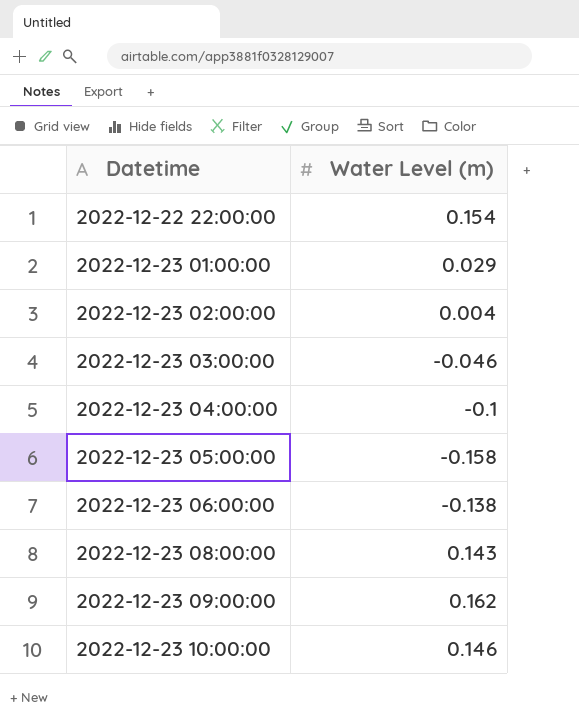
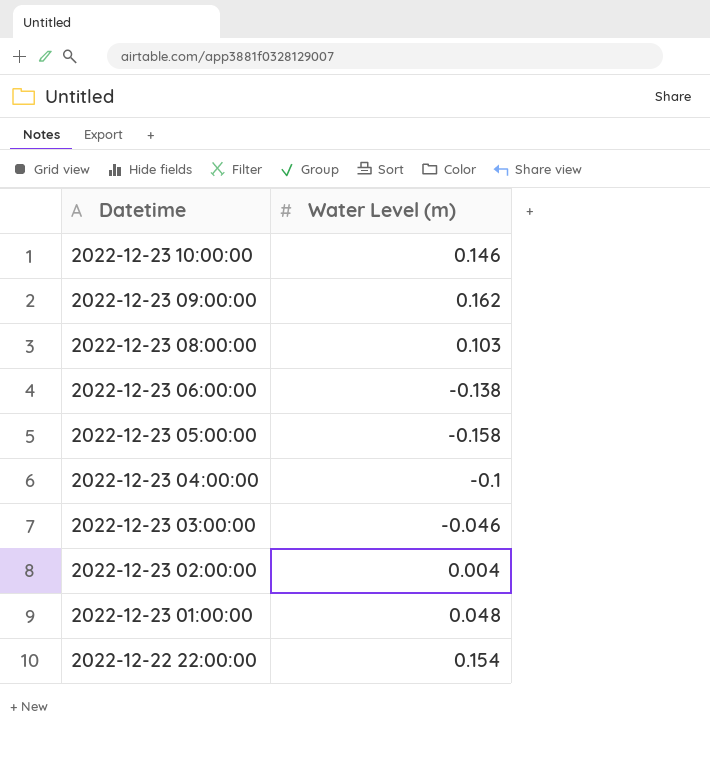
row order: Datetime ascending -> Datetime descending
2022-12-23 08:00:00 | Water Level (m): 0.143 -> 0.103
2022-12-23 01:00:00 | Water Level (m): 0.029 -> 0.048

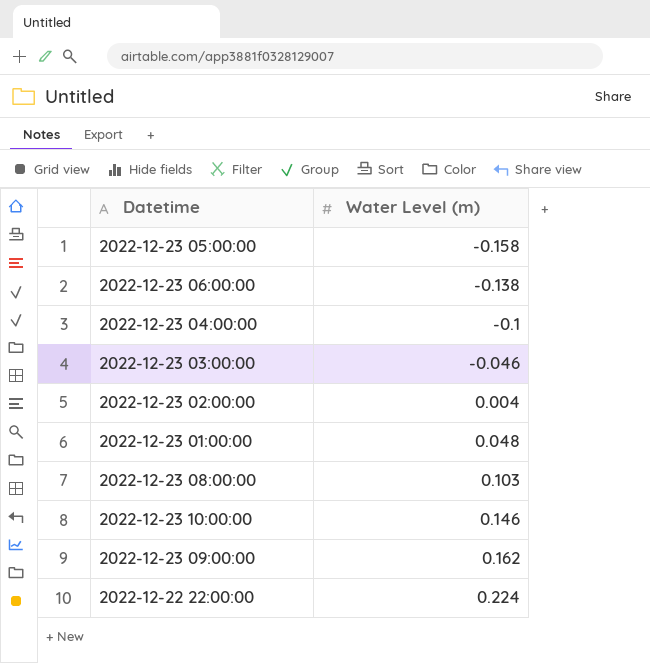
row order: Datetime descending -> Water Level (m) ascending
2022-12-22 22:00:00 | Water Level (m): 0.154 -> 0.224

